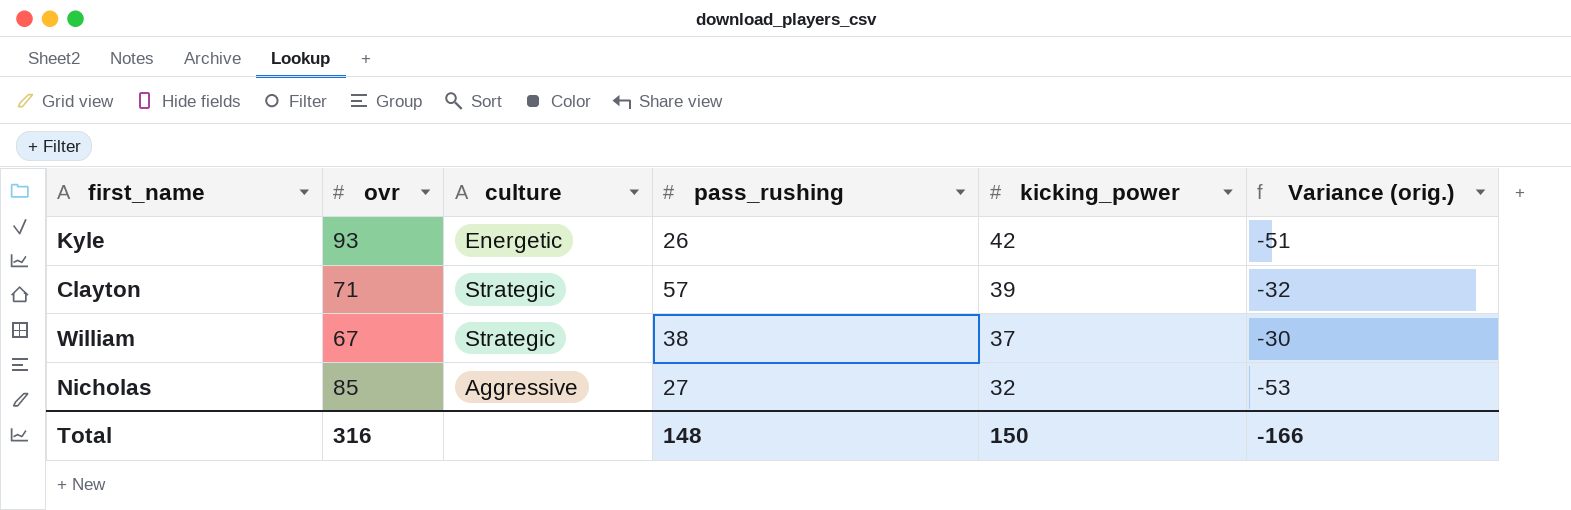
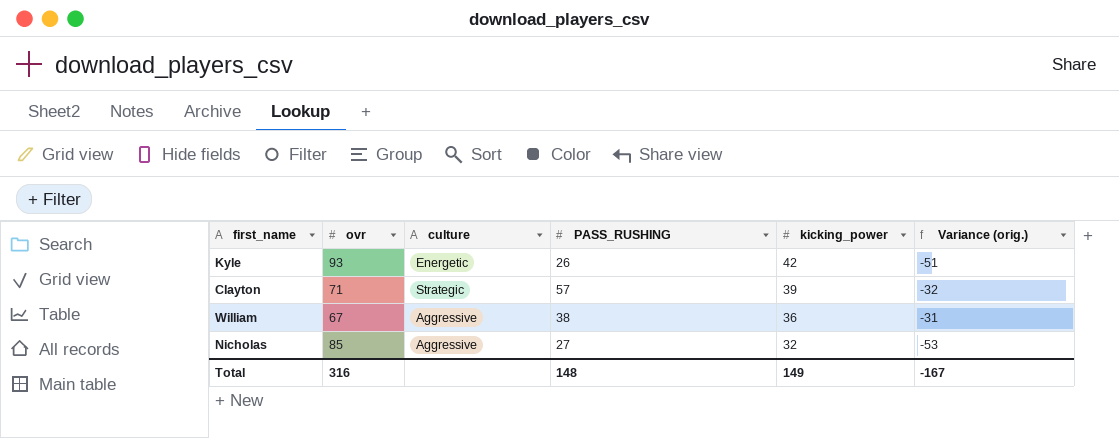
column name: pass_rushing -> PASS_RUSHING
William | culture: Strategic -> Aggressive
William | kicking_power: 37 -> 36
William | Variance (orig.): -30 -> -31
Total | kicking_power: 150 -> 149
Total | Variance (orig.): -166 -> -167

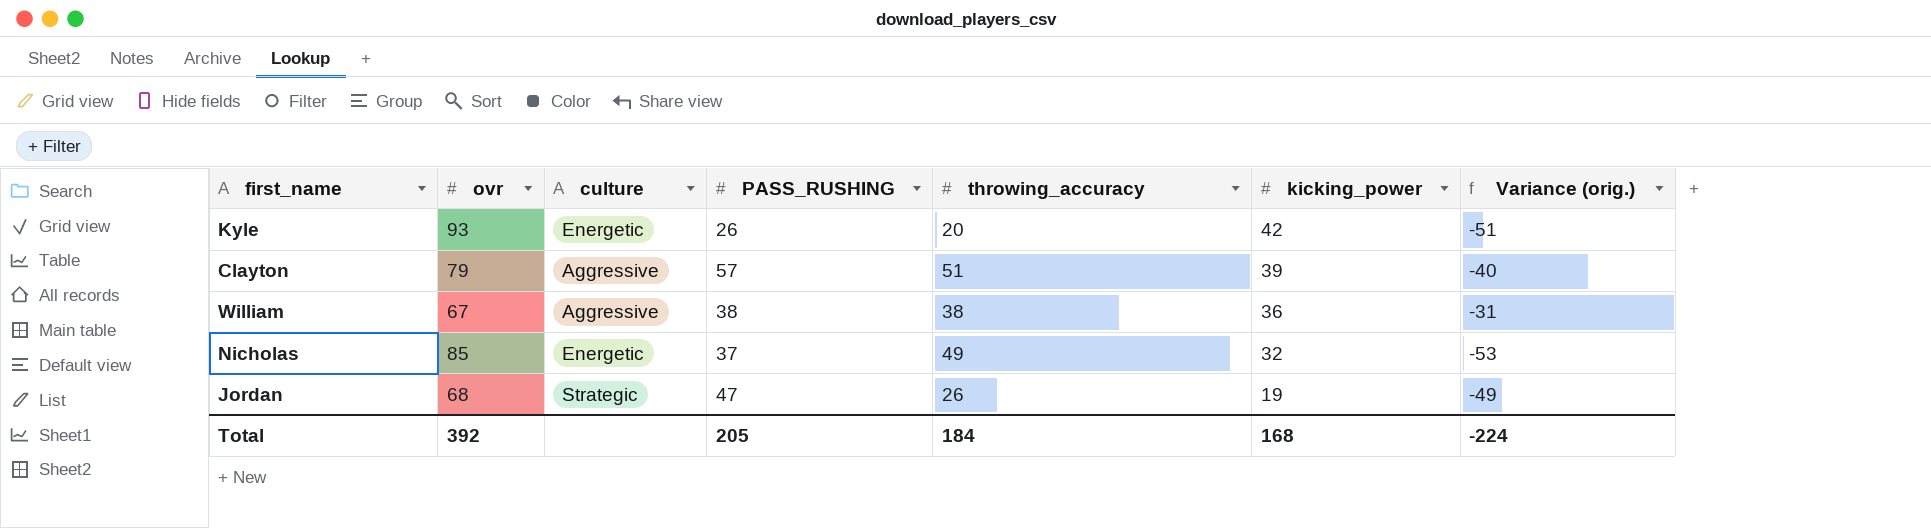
column throwing_accuracy | position: none -> 5
Clayton | ovr: 71 -> 79
Clayton | culture: Strategic -> Aggressive
Clayton | Variance (orig.): -32 -> -40
Nicholas | culture: Aggressive -> Energetic
Nicholas | PASS_RUSHING: 27 -> 37
row Jordan: none -> 68 | Strategic | 47 | 26 | 19 | -49
Total | ovr: 316 -> 392
Total | PASS_RUSHING: 148 -> 205
Total | kicking_power: 149 -> 168
Total | Variance (orig.): -167 -> -224

